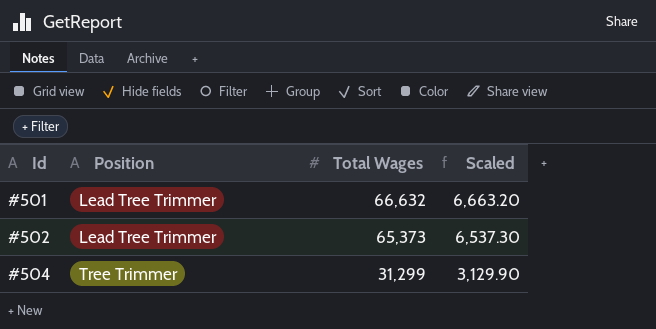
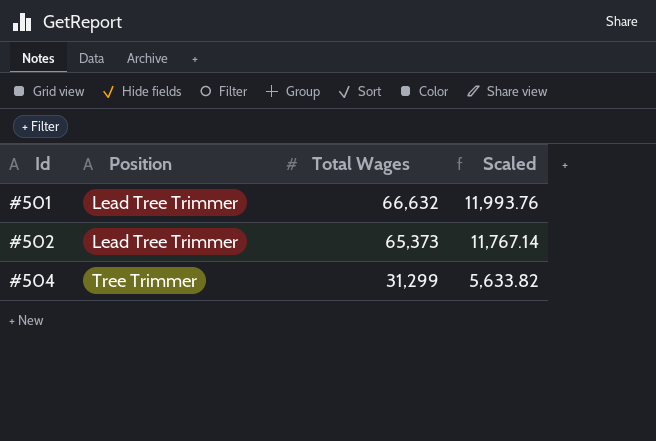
column Scaled | formula: [Total Wages] * 0.1 -> [Total Wages] * 0.18

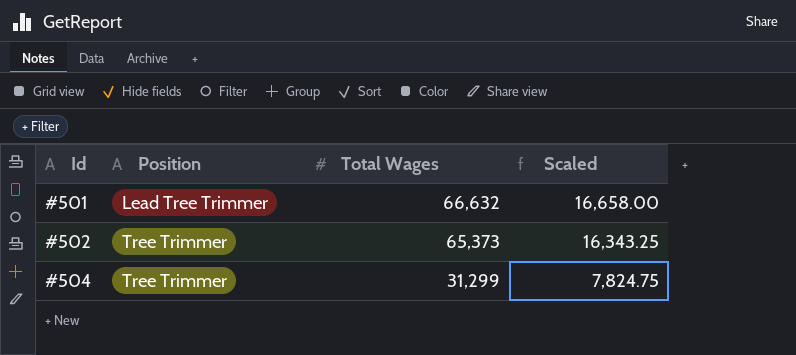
column Scaled | formula: [Total Wages] * 0.18 -> [Total Wages] * 0.25
#502 | Position: Lead Tree Trimmer -> Tree Trimmer

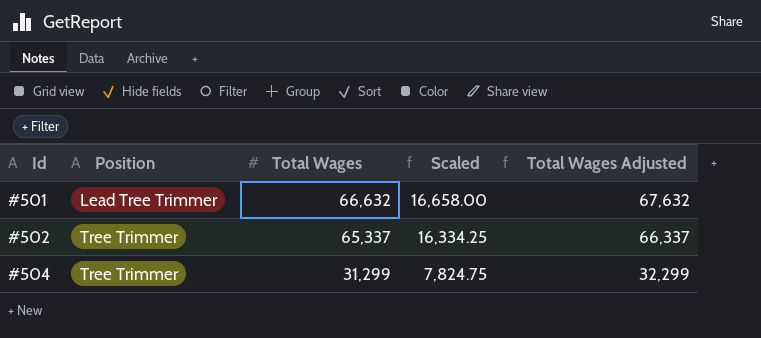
column Total Wages Adjusted | formula: none -> [Total Wages] + 1000
#502 | Total Wages: 65,373 -> 65,337
#502 | Scaled: 16,343.25 -> 16,334.25

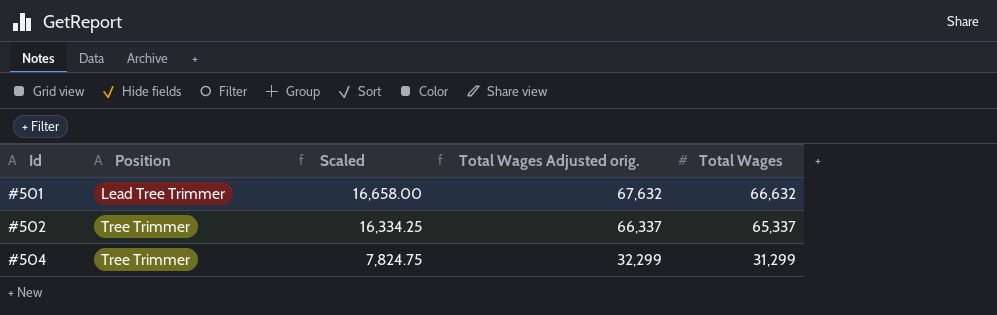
column name: Total Wages Adjusted -> Total Wages Adjusted orig.
column Total Wages | position: 3 -> 5

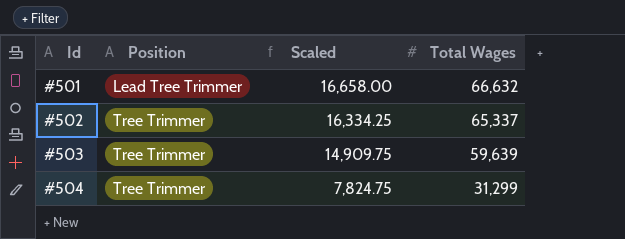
column Total Wages Adjusted orig. | formula: [Total Wages] + 1000 -> none
row #503: none -> Tree Trimmer | 14,909.75 | 59,639

